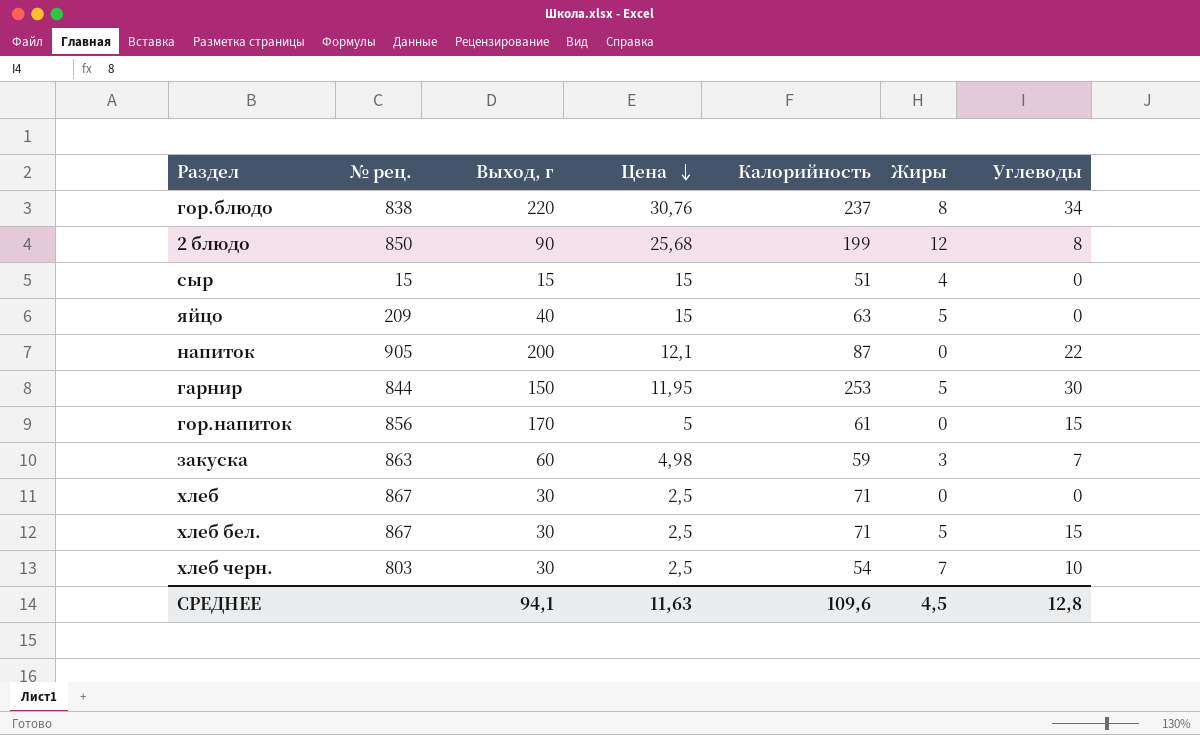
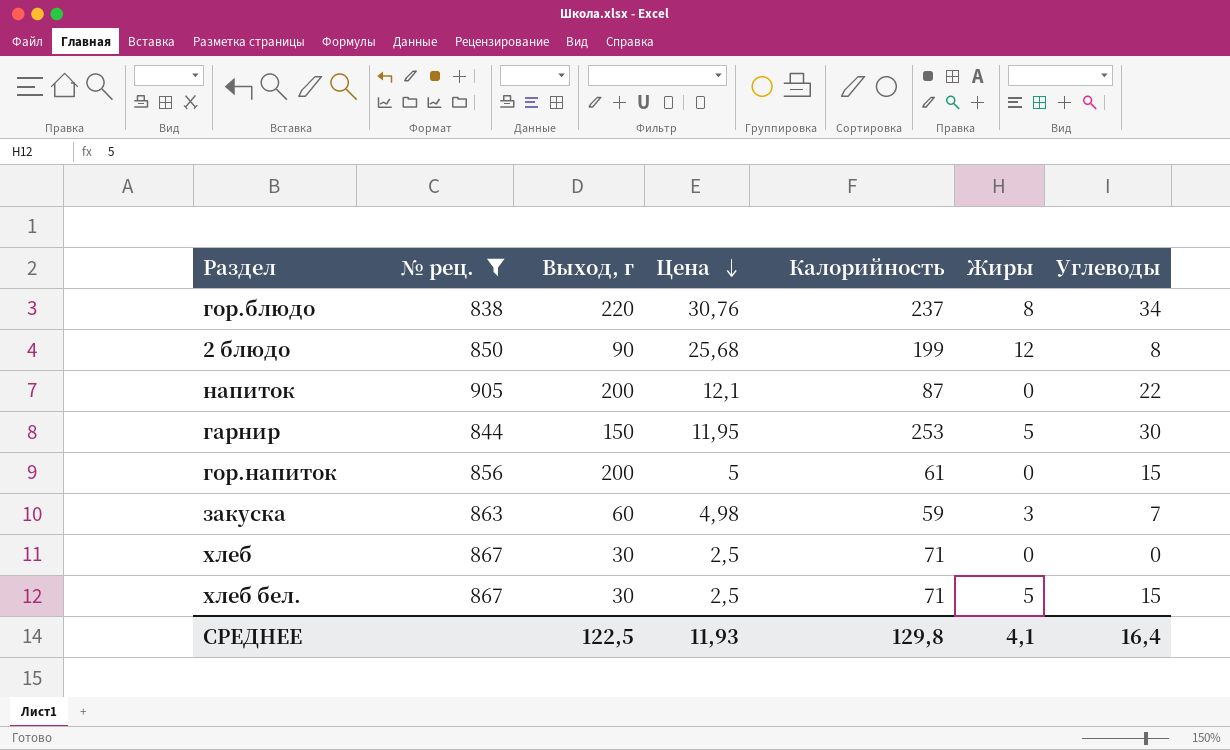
filter: none -> № рец. >= 838
гор.напиток | Выход, г: 170 -> 200
СРЕДНЕЕ | Выход, г: 94,1 -> 122,5
СРЕДНЕЕ | Цена: 11,63 -> 11,93
СРЕДНЕЕ | Калорийность: 109,6 -> 129,8
СРЕДНЕЕ | Жиры: 4,5 -> 4,1
СРЕДНЕЕ | Углеводы: 12,8 -> 16,4

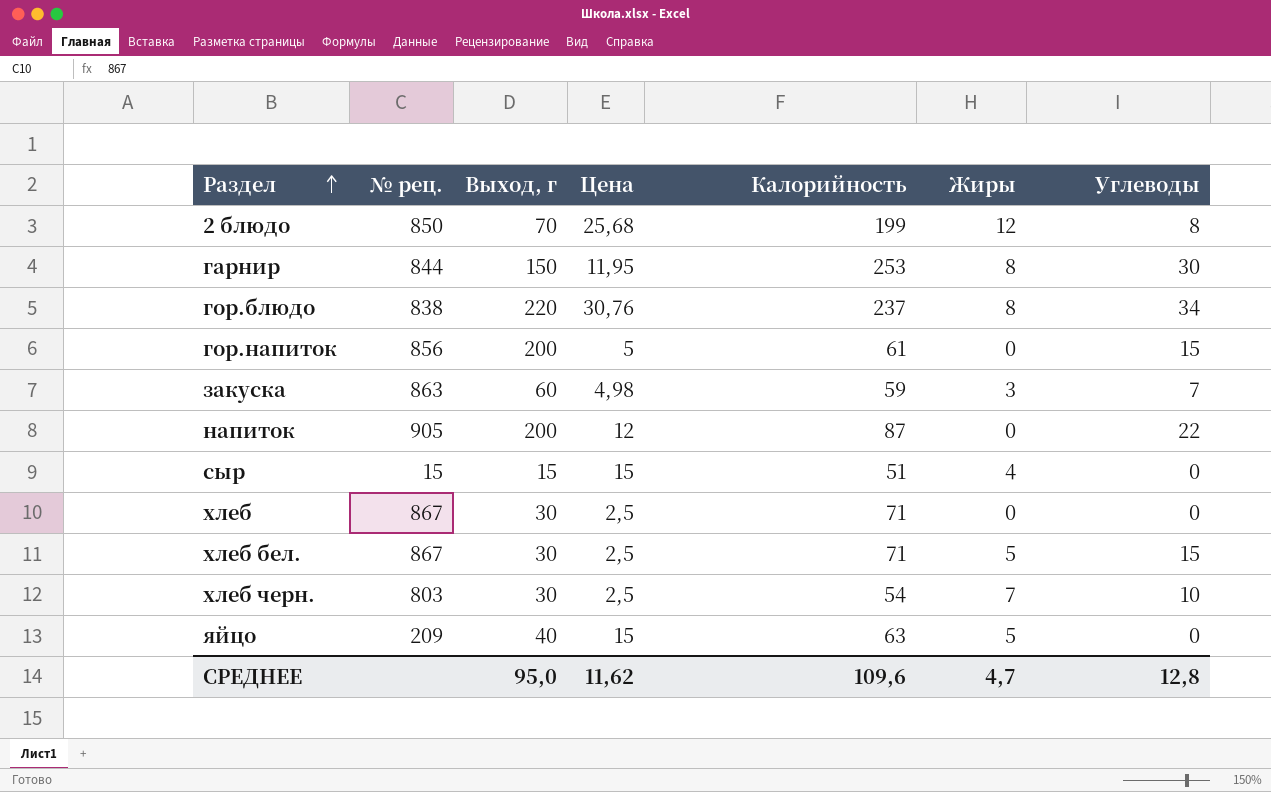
filter: № рец. >= 838 -> none
row order: Цена descending -> Раздел ascending
2 блюдо | Выход, г: 90 -> 70
гарнир | Жиры: 5 -> 8
напиток | Цена: 12,1 -> 12
СРЕДНЕЕ | Выход, г: 122,5 -> 95,0
СРЕДНЕЕ | Цена: 11,93 -> 11,62
СРЕДНЕЕ | Калорийность: 129,8 -> 109,6
СРЕДНЕЕ | Жиры: 4,1 -> 4,7
СРЕДНЕЕ | Углеводы: 16,4 -> 12,8

